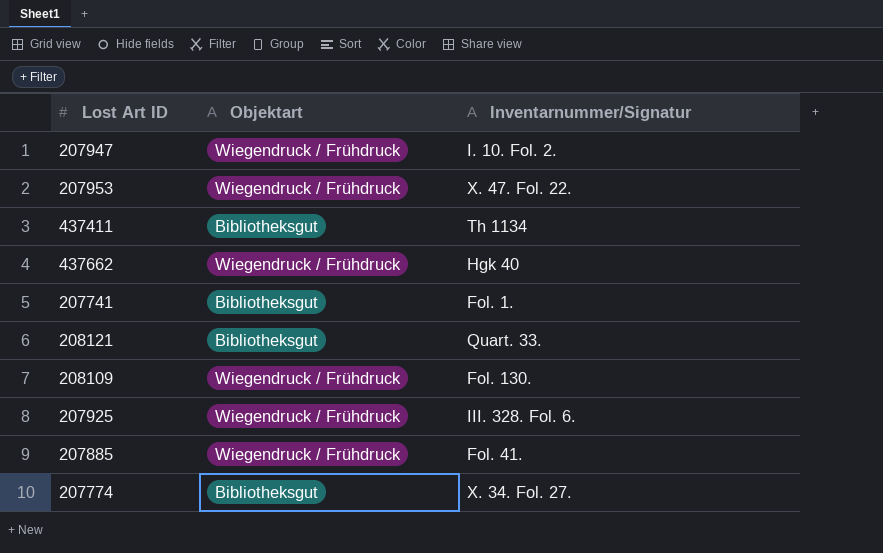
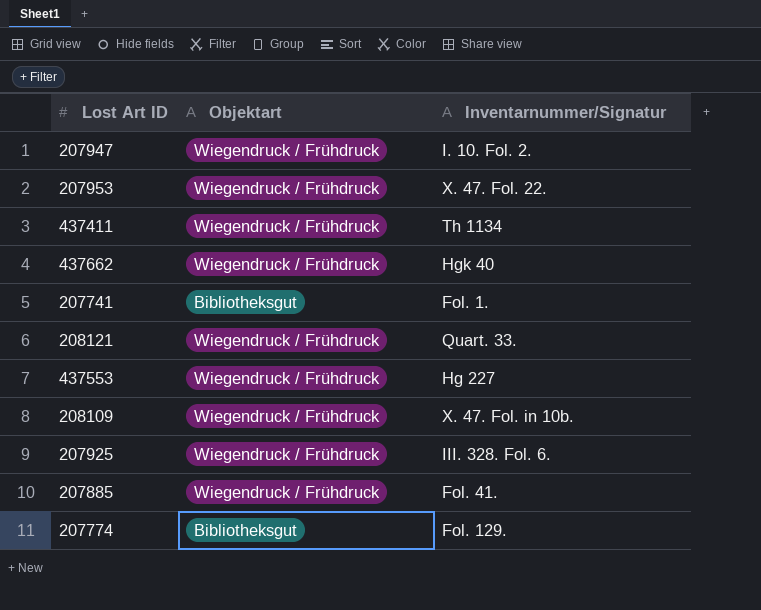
437411 | Objektart: Bibliotheksgut -> Wiegendruck / Frühdruck
208121 | Objektart: Bibliotheksgut -> Wiegendruck / Frühdruck
row 437553: none -> Wiegendruck / Frühdruck | Hg 227
208109 | Inventarnummer/Signatur: Fol. 130. -> X. 47. Fol. in 10b.
207774 | Inventarnummer/Signatur: X. 34. Fol. 27. -> Fol. 129.

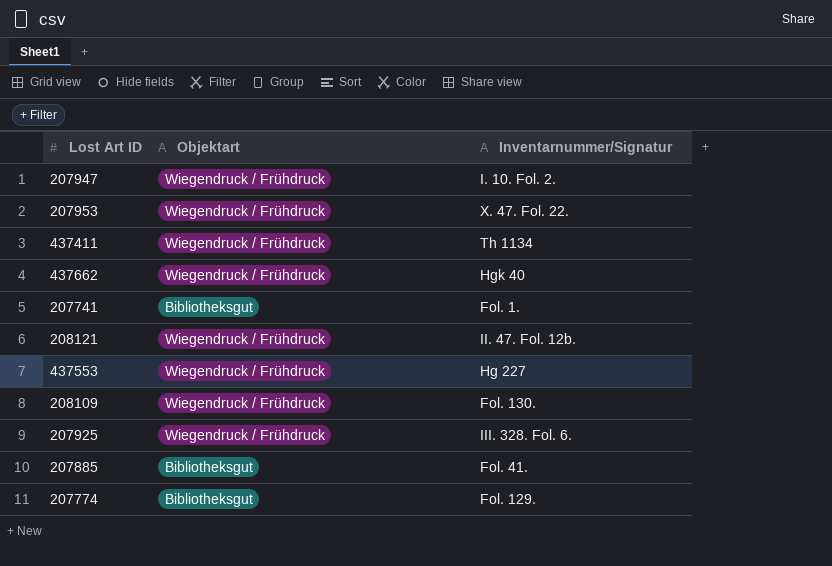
208121 | Inventarnummer/Signatur: Quart. 33. -> II. 47. Fol. 12b.
208109 | Inventarnummer/Signatur: X. 47. Fol. in 10b. -> Fol. 130.
207885 | Objektart: Wiegendruck / Frühdruck -> Bibliotheksgut

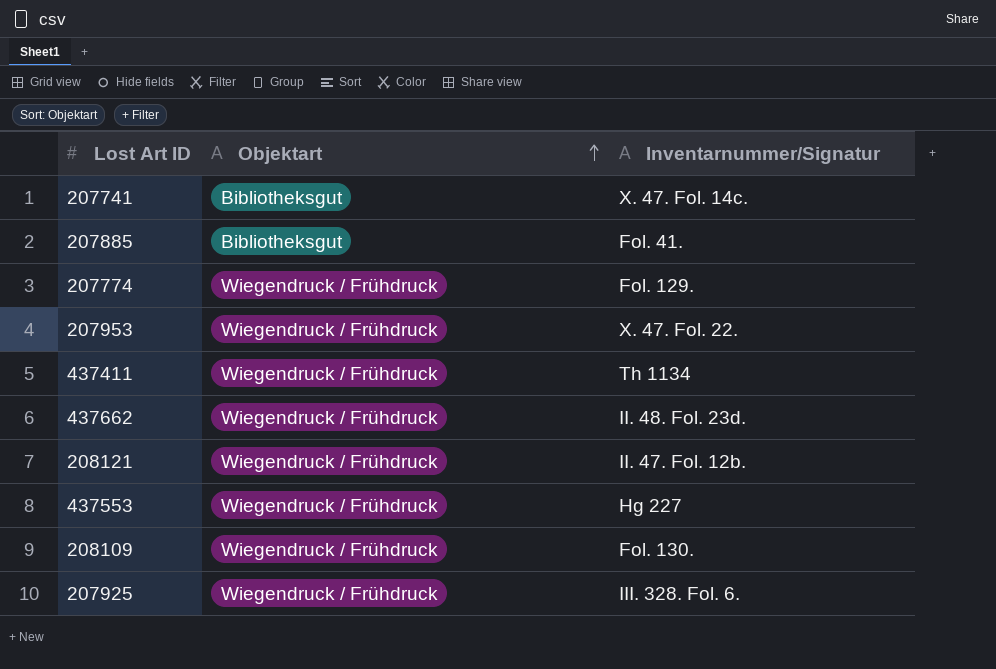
row order: none -> Objektart ascending
row 207947: Wiegendruck / Frühdruck | I. 10. Fol. 2. -> none
207741 | Inventarnummer/Signatur: Fol. 1. -> X. 47. Fol. 14c.
207774 | Objektart: Bibliotheksgut -> Wiegendruck / Frühdruck
437662 | Inventarnummer/Signatur: Hgk 40 -> II. 48. Fol. 23d.

